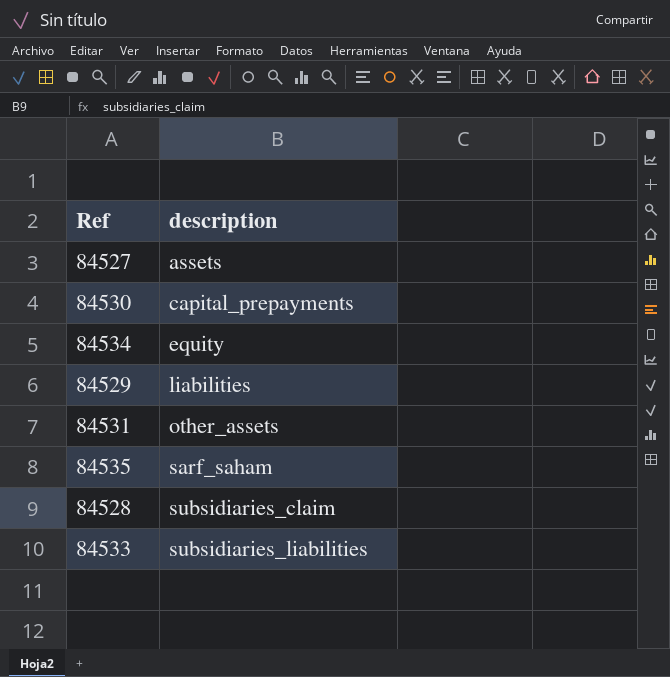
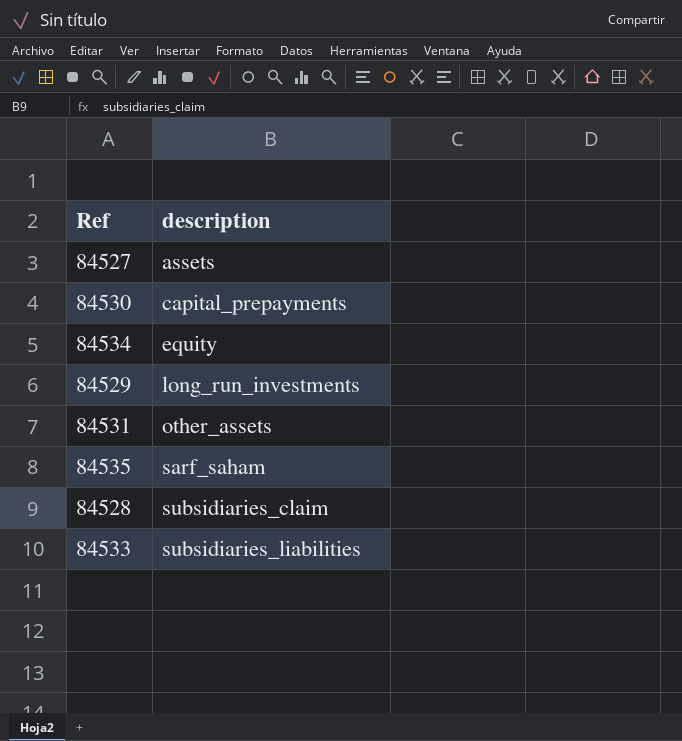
84529 | description: liabilities -> long_run_investments

